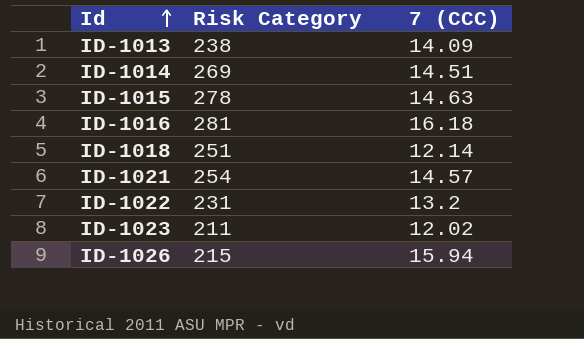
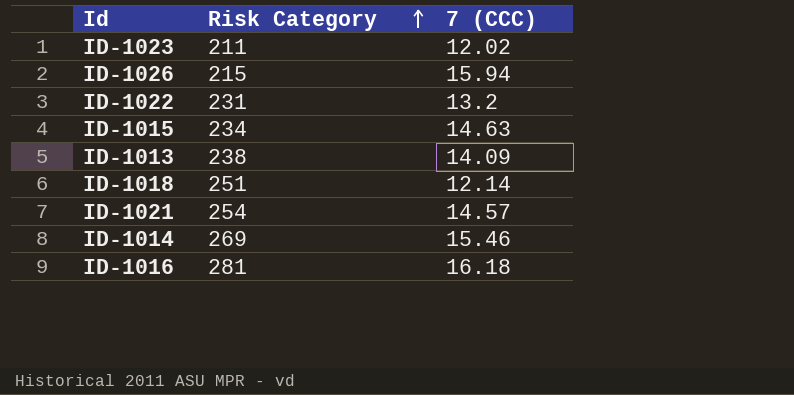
row order: Id ascending -> Risk Category ascending
ID-1015 | Risk Category: 278 -> 234
ID-1014 | 7 (CCC): 14.51 -> 15.46

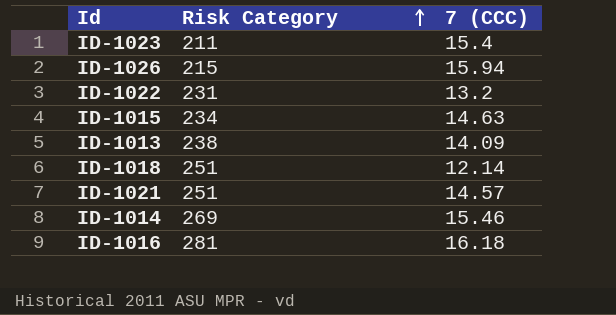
ID-1023 | 7 (CCC): 12.02 -> 15.4
ID-1021 | Risk Category: 254 -> 251

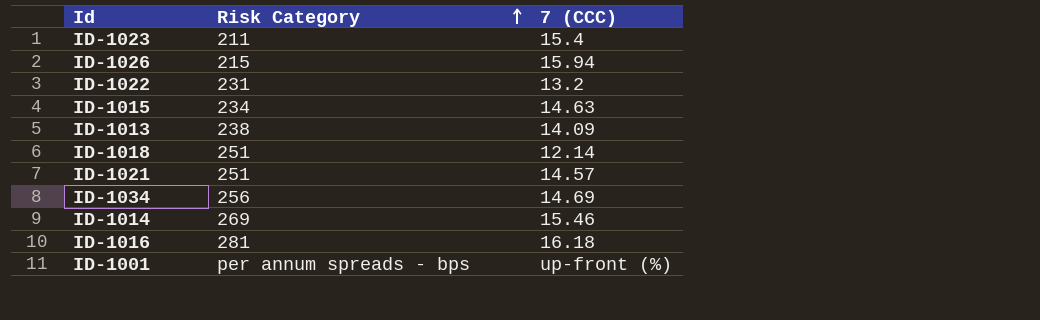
row ID-1034: none -> 256 | 14.69
row ID-1001: none -> per annum spreads - bps | up-front (%)

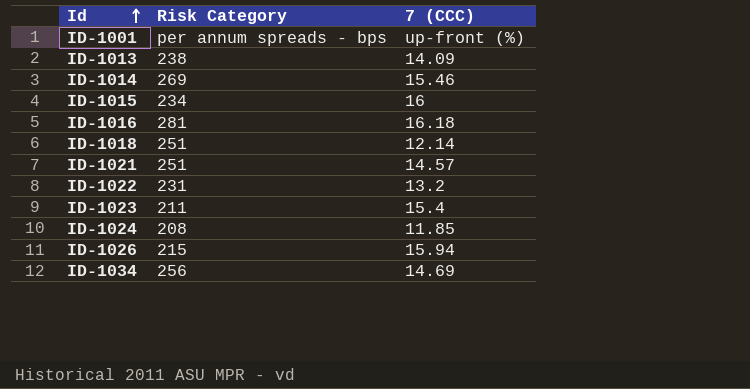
row order: Risk Category ascending -> Id ascending
ID-1015 | 7 (CCC): 14.63 -> 16
row ID-1024: none -> 208 | 11.85

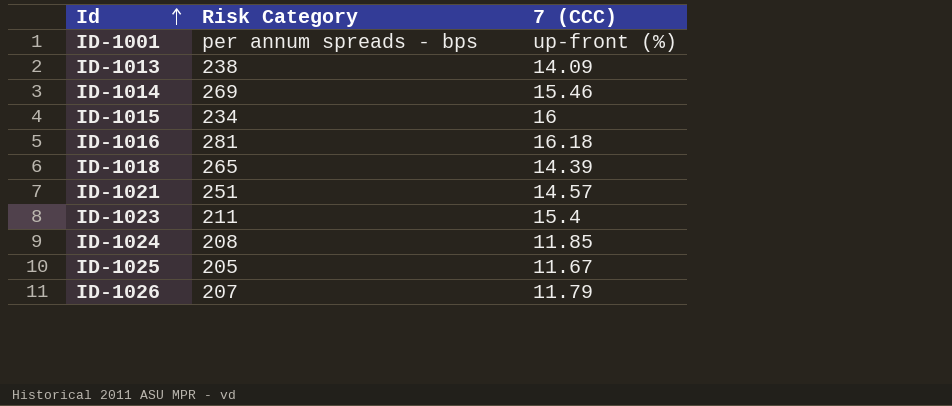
row ID-1022: 231 | 13.2 -> none
row ID-1034: 256 | 14.69 -> none
ID-1018 | Risk Category: 251 -> 265
ID-1018 | 7 (CCC): 12.14 -> 14.39
row ID-1025: none -> 205 | 11.67
ID-1026 | Risk Category: 215 -> 207
ID-1026 | 7 (CCC): 15.94 -> 11.79

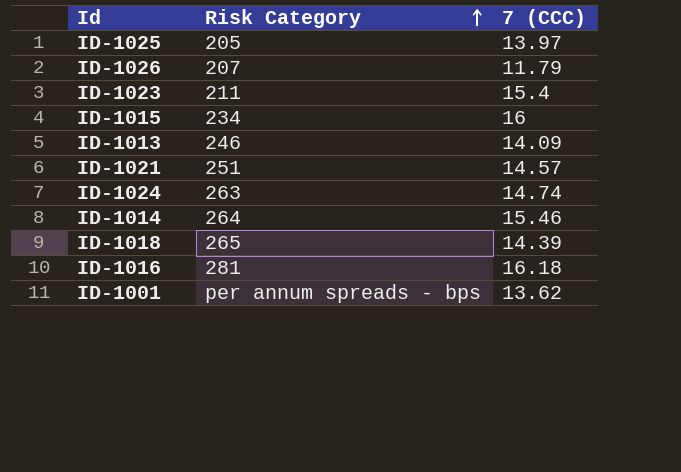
row order: Id ascending -> Risk Category ascending
ID-1025 | 7 (CCC): 11.67 -> 13.97
ID-1013 | Risk Category: 238 -> 246
ID-1024 | Risk Category: 208 -> 263
ID-1024 | 7 (CCC): 11.85 -> 14.74
ID-1014 | Risk Category: 269 -> 264
ID-1001 | 7 (CCC): up-front (%) -> 13.62

